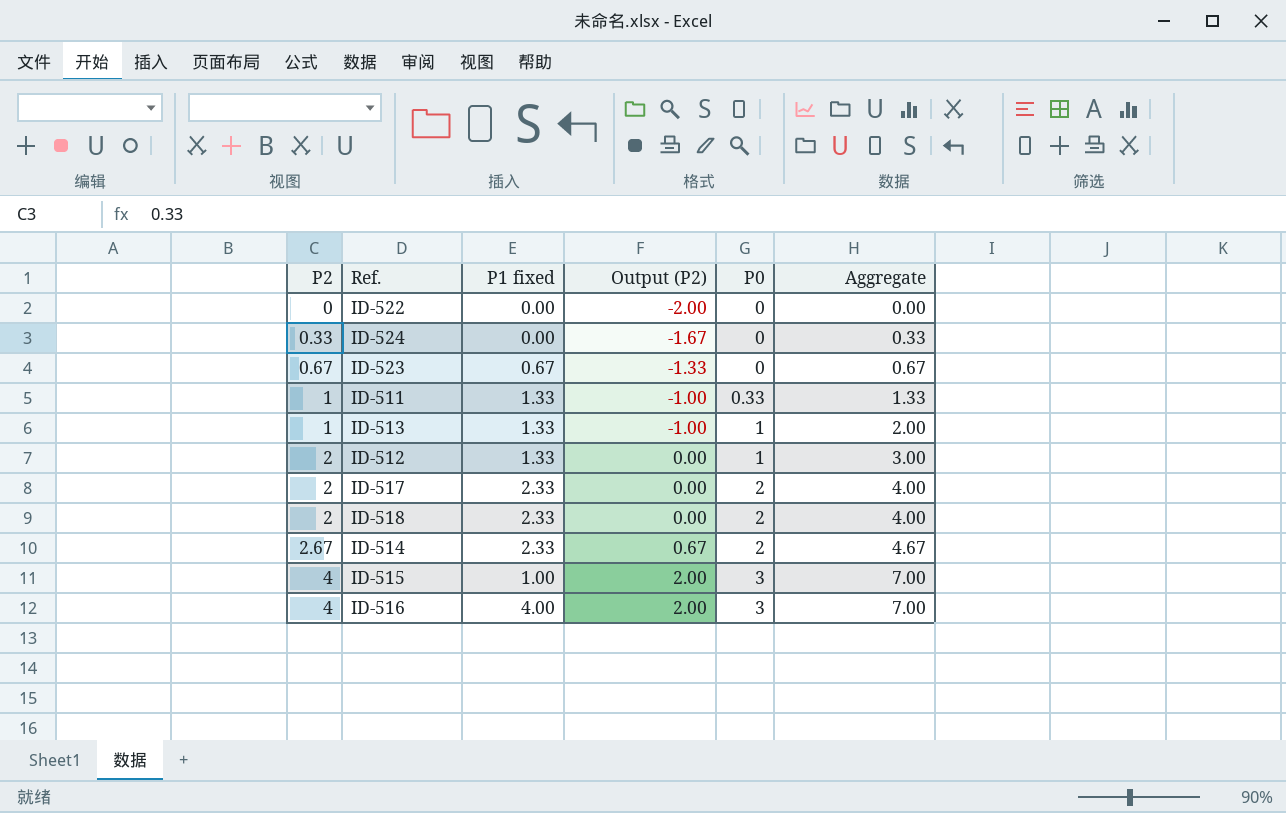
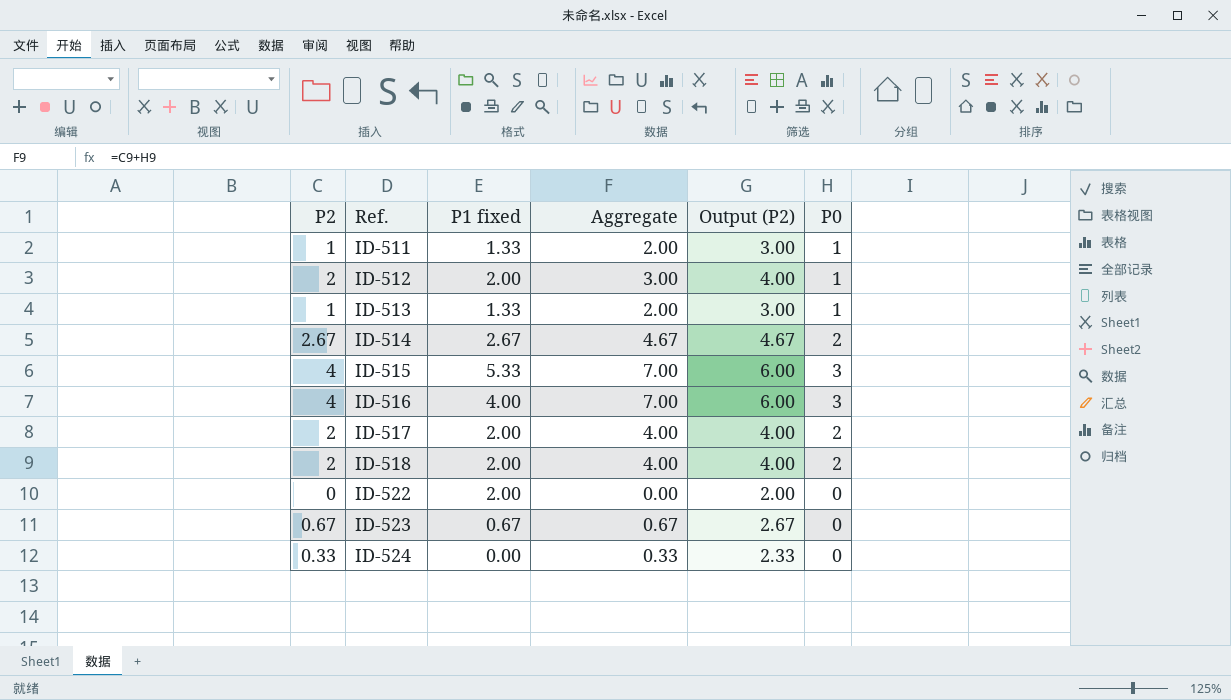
row order: P2 ascending -> Ref. ascending
column Aggregate | position: 6 -> 4
column Output (P2) | formula: [P2] - 2 -> [P2] + 2
ID-511 | Aggregate: 1.33 -> 2.00
ID-511 | P0: 0.33 -> 1
ID-512 | P1 fixed: 1.33 -> 2.00
ID-514 | P1 fixed: 2.33 -> 2.67
ID-515 | P1 fixed: 1.00 -> 5.33
ID-517 | P1 fixed: 2.33 -> 2.00
ID-518 | P1 fixed: 2.33 -> 2.00
ID-522 | P1 fixed: 0.00 -> 2.00

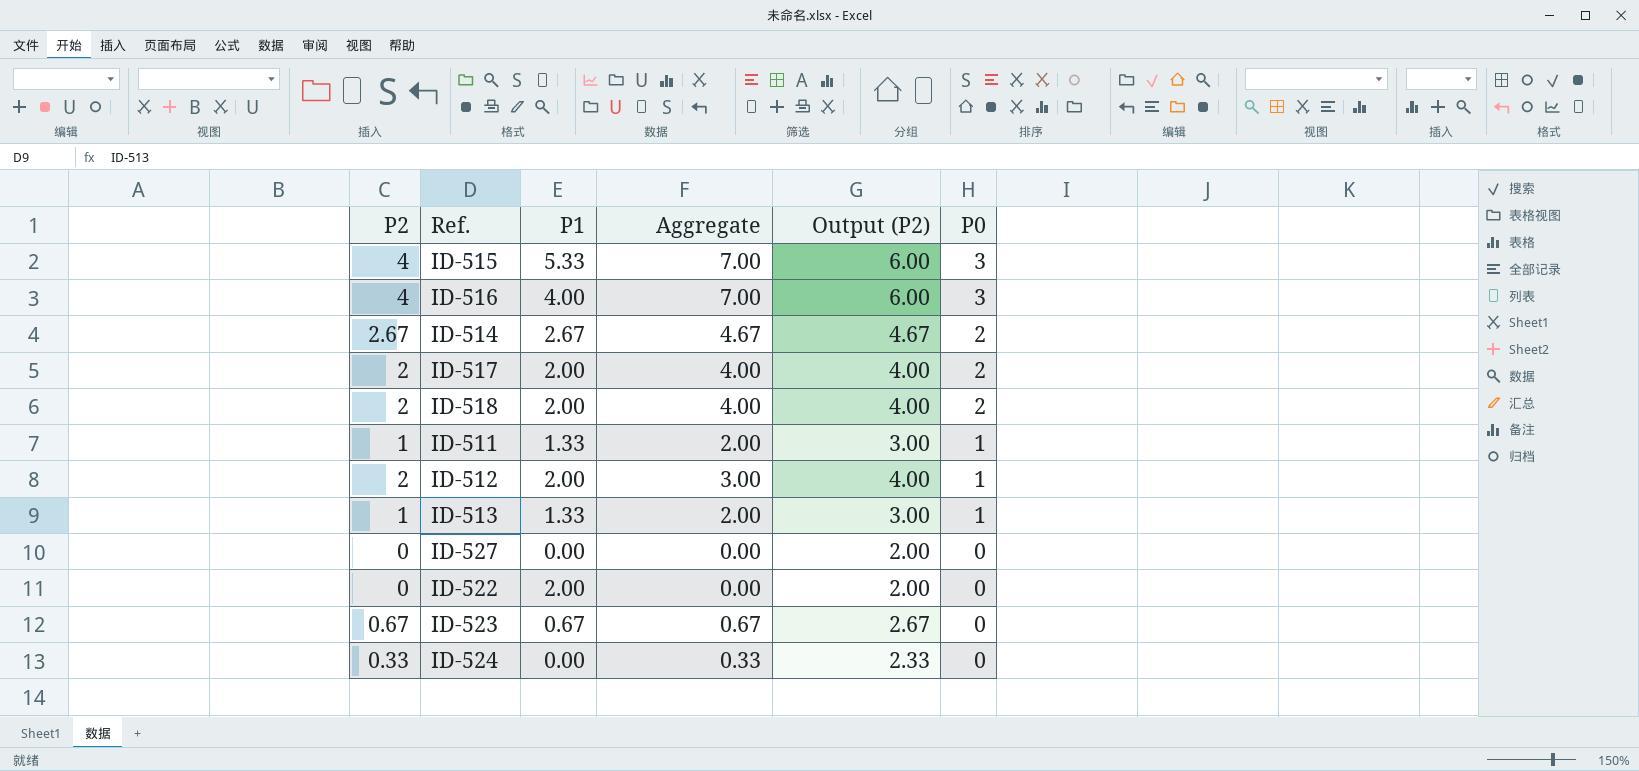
row order: Ref. ascending -> P0 descending
column name: P1 fixed -> P1
row ID-527: none -> 0 | 0.00 | 0.00 | 2.00 | 0

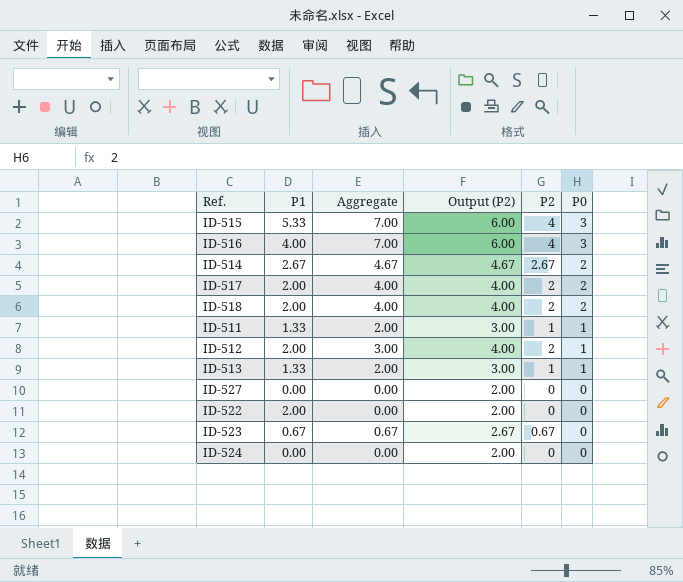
column P2 | position: 1 -> 5
ID-524 | Aggregate: 0.33 -> 0.00
ID-524 | Output (P2): 2.33 -> 2.00
ID-524 | P2: 0.33 -> 0

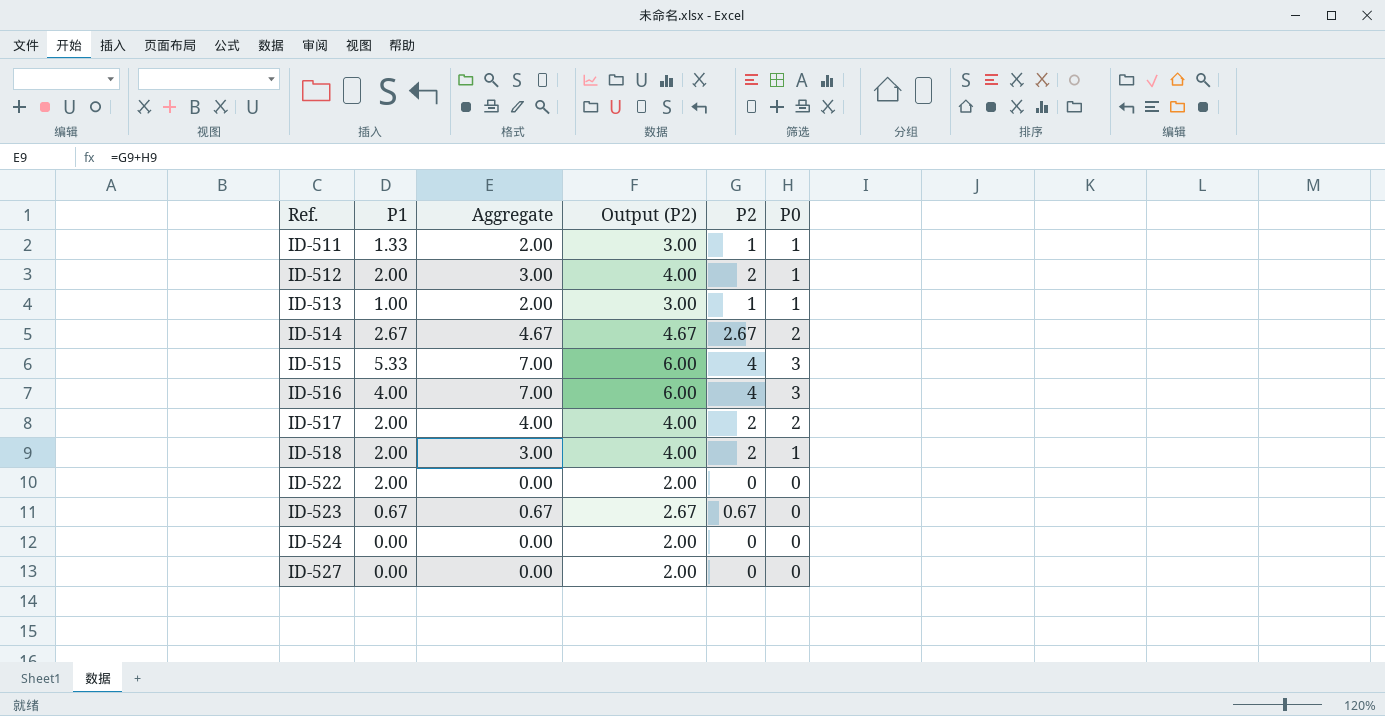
row order: P0 descending -> Ref. ascending
ID-513 | P1: 1.33 -> 1.00
ID-518 | Aggregate: 4.00 -> 3.00
ID-518 | P0: 2 -> 1

